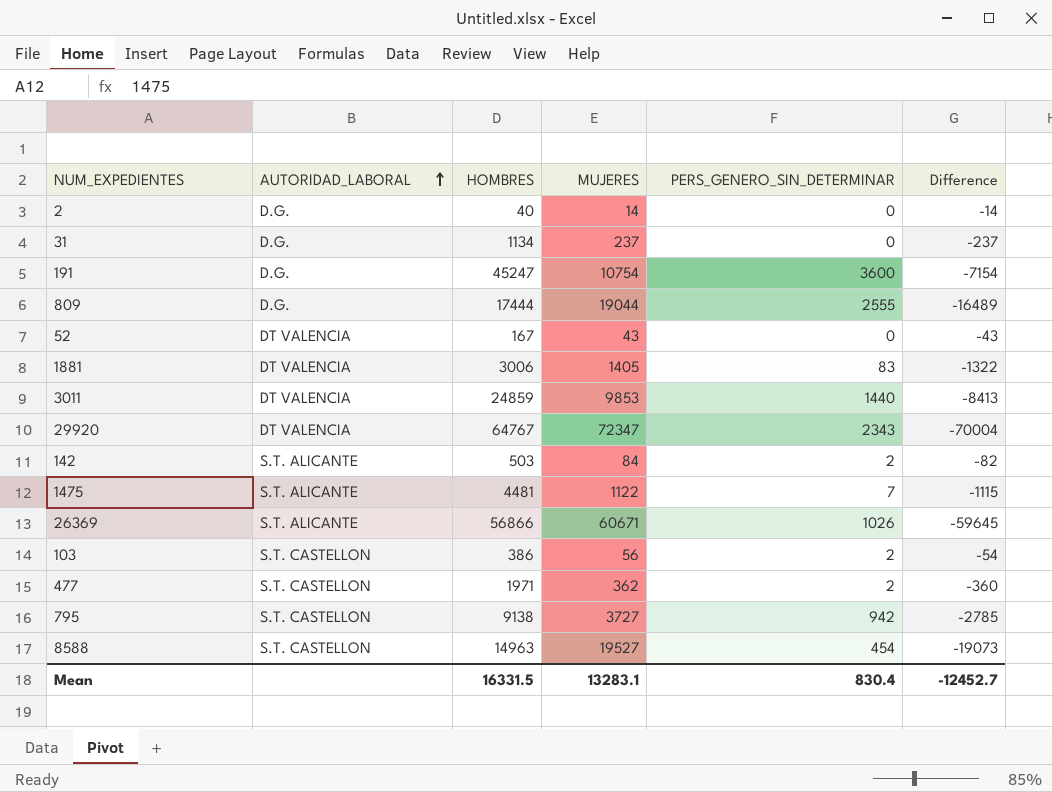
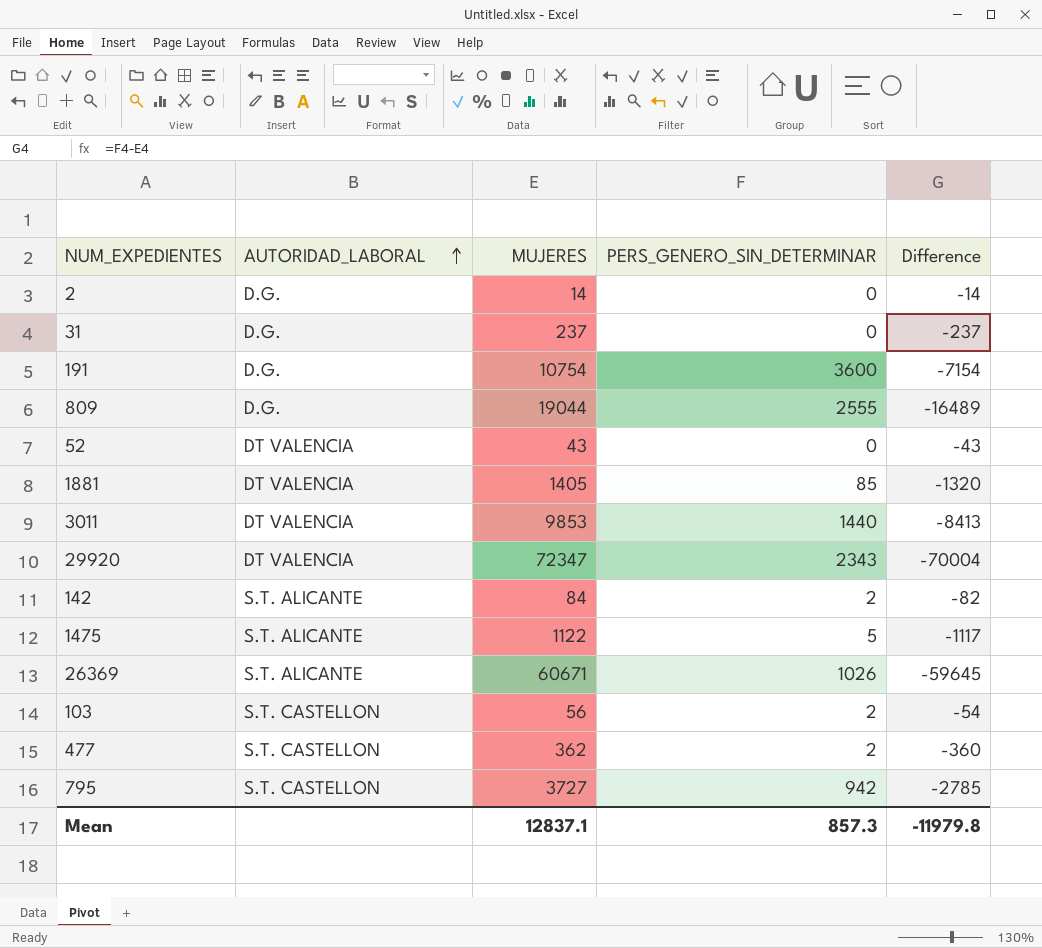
column HOMBRES | position: 3 -> none
row 8588: S.T. CASTELLON | 14963 | 19527 | 454 | -19073 -> none
1881 | PERS_GENERO_SIN_DETERMINAR: 83 -> 85
1881 | Difference: -1322 -> -1320
1475 | PERS_GENERO_SIN_DETERMINAR: 7 -> 5
1475 | Difference: -1115 -> -1117
Mean | MUJERES: 13283.1 -> 12837.1
Mean | PERS_GENERO_SIN_DETERMINAR: 830.4 -> 857.3
Mean | Difference: -12452.7 -> -11979.8

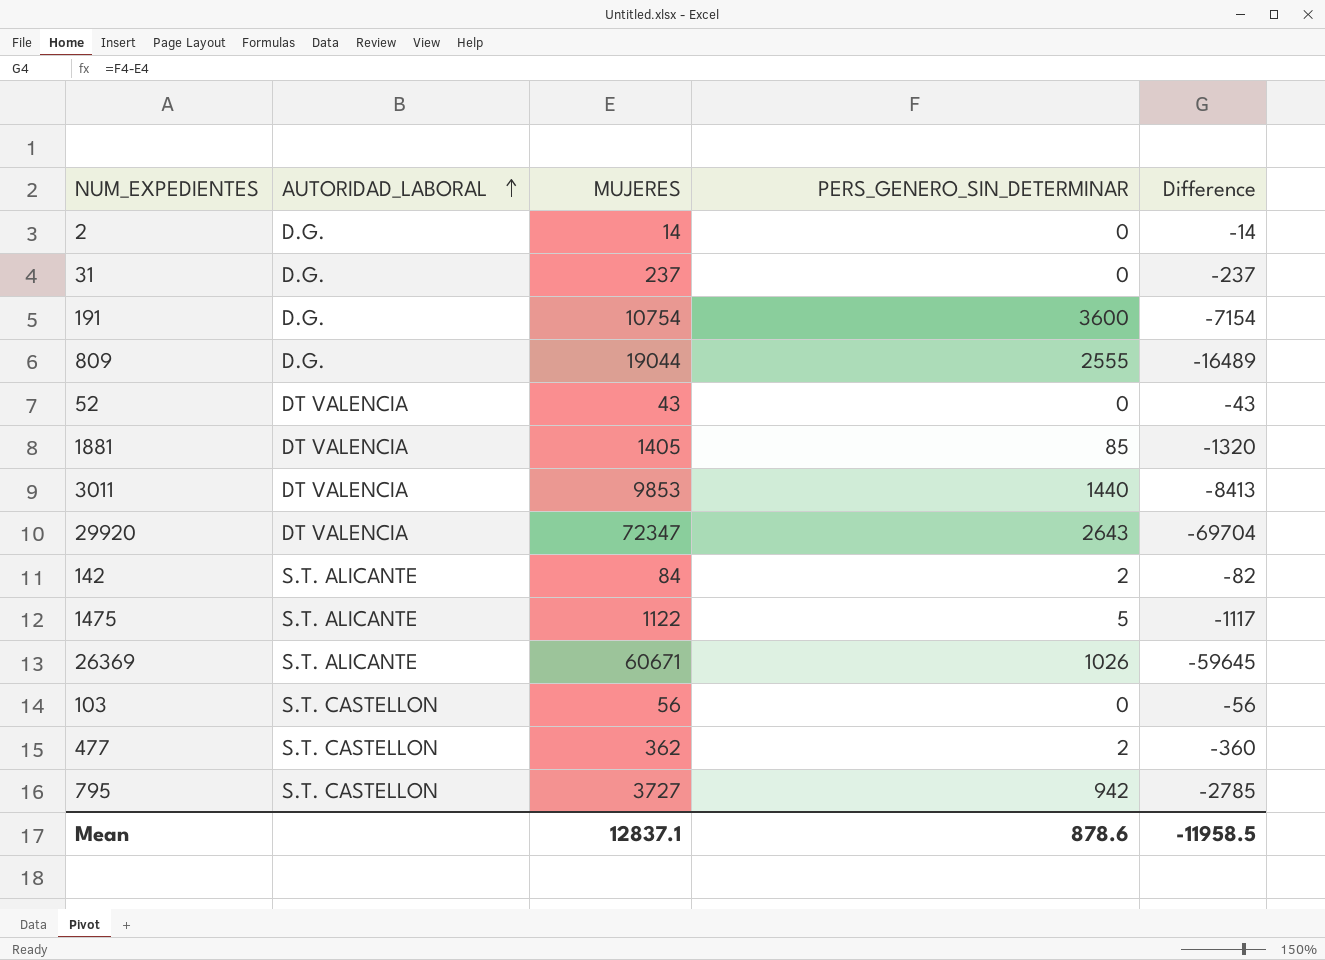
29920 | PERS_GENERO_SIN_DETERMINAR: 2343 -> 2643
29920 | Difference: -70004 -> -69704
103 | PERS_GENERO_SIN_DETERMINAR: 2 -> 0
103 | Difference: -54 -> -56
Mean | PERS_GENERO_SIN_DETERMINAR: 857.3 -> 878.6
Mean | Difference: -11979.8 -> -11958.5

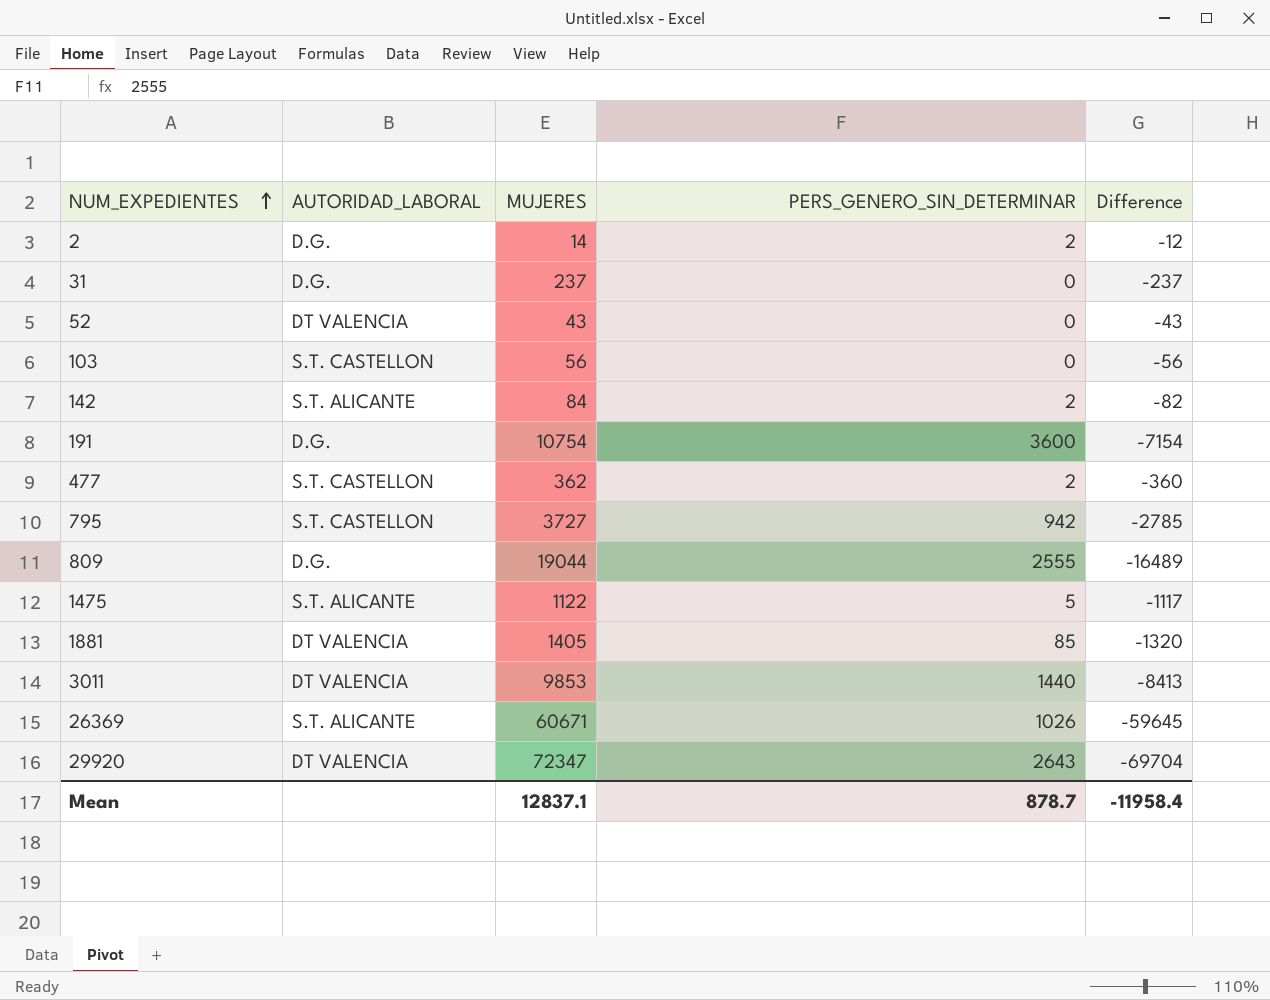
row order: AUTORIDAD_LABORAL ascending -> NUM_EXPEDIENTES ascending
2 | PERS_GENERO_SIN_DETERMINAR: 0 -> 2
2 | Difference: -14 -> -12
Mean | PERS_GENERO_SIN_DETERMINAR: 878.6 -> 878.7
Mean | Difference: -11958.5 -> -11958.4

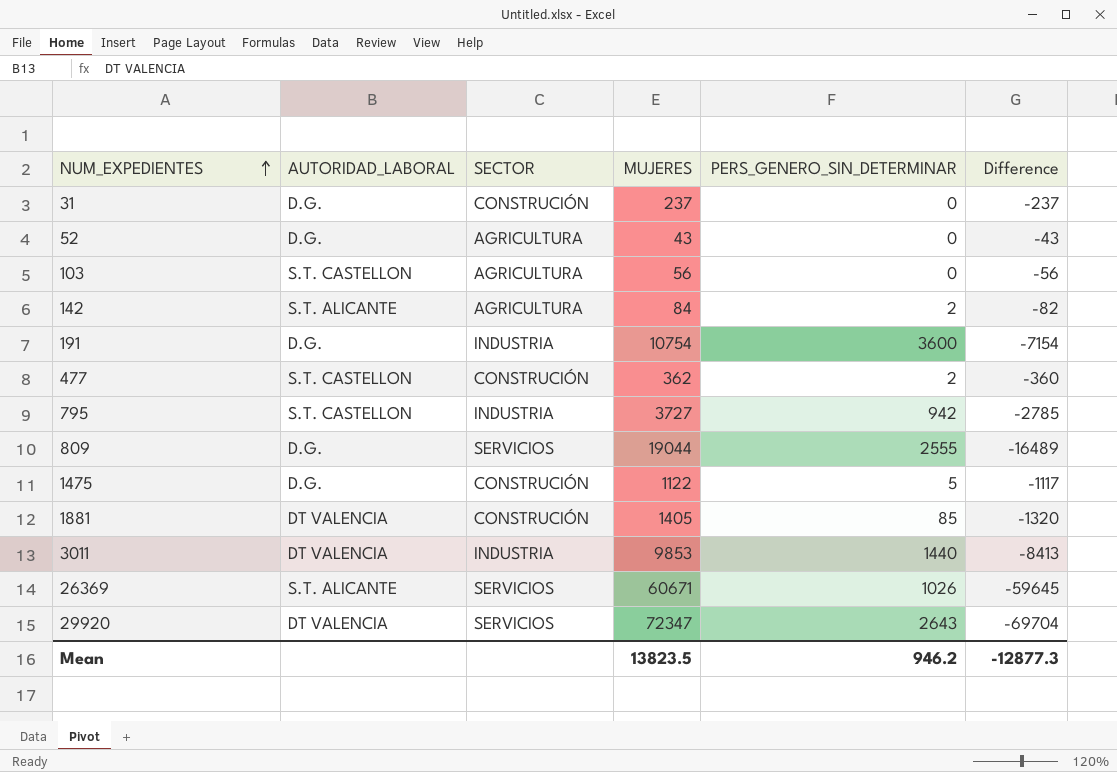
column SECTOR | position: none -> 3
row 2: D.G. | 14 | 2 | -12 -> none
52 | AUTORIDAD_LABORAL: DT VALENCIA -> D.G.
1475 | AUTORIDAD_LABORAL: S.T. ALICANTE -> D.G.
Mean | MUJERES: 12837.1 -> 13823.5
Mean | PERS_GENERO_SIN_DETERMINAR: 878.7 -> 946.2
Mean | Difference: -11958.4 -> -12877.3

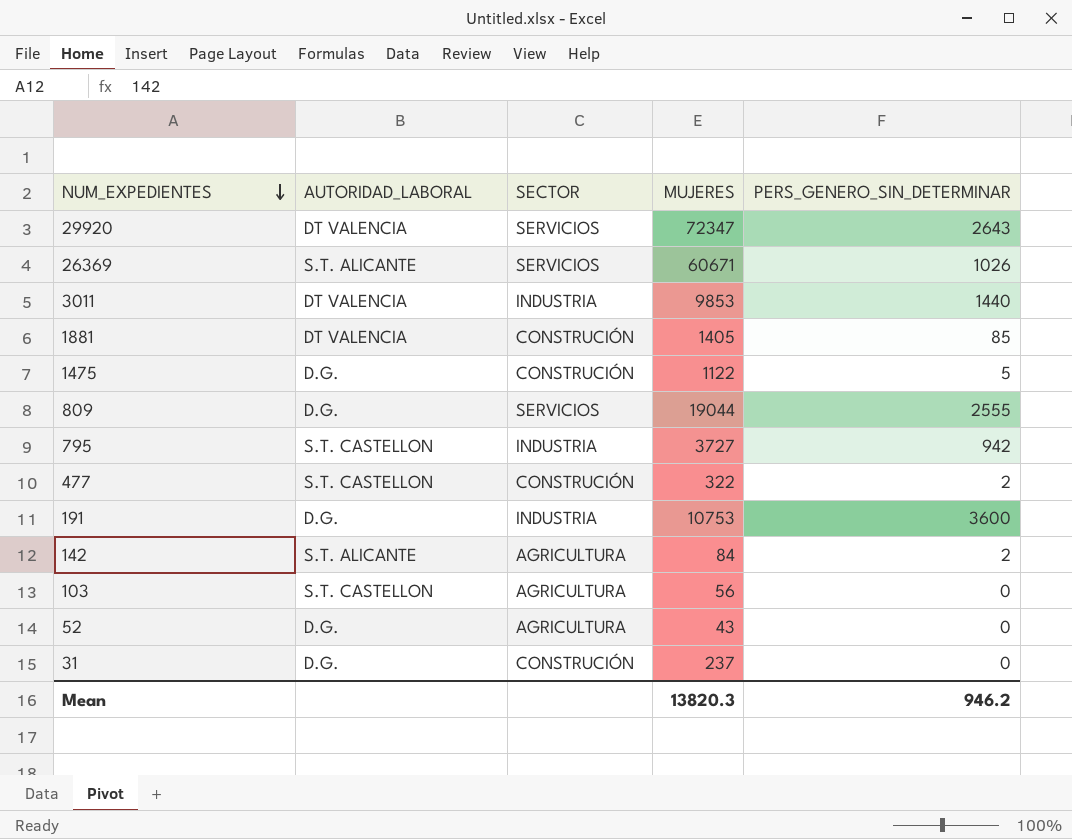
row order: NUM_EXPEDIENTES ascending -> NUM_EXPEDIENTES descending
column Difference | formula: [PERS_GENERO_SIN_DETERMINAR] - [MUJERES] -> none
477 | MUJERES: 362 -> 322
191 | MUJERES: 10754 -> 10753
Mean | MUJERES: 13823.5 -> 13820.3

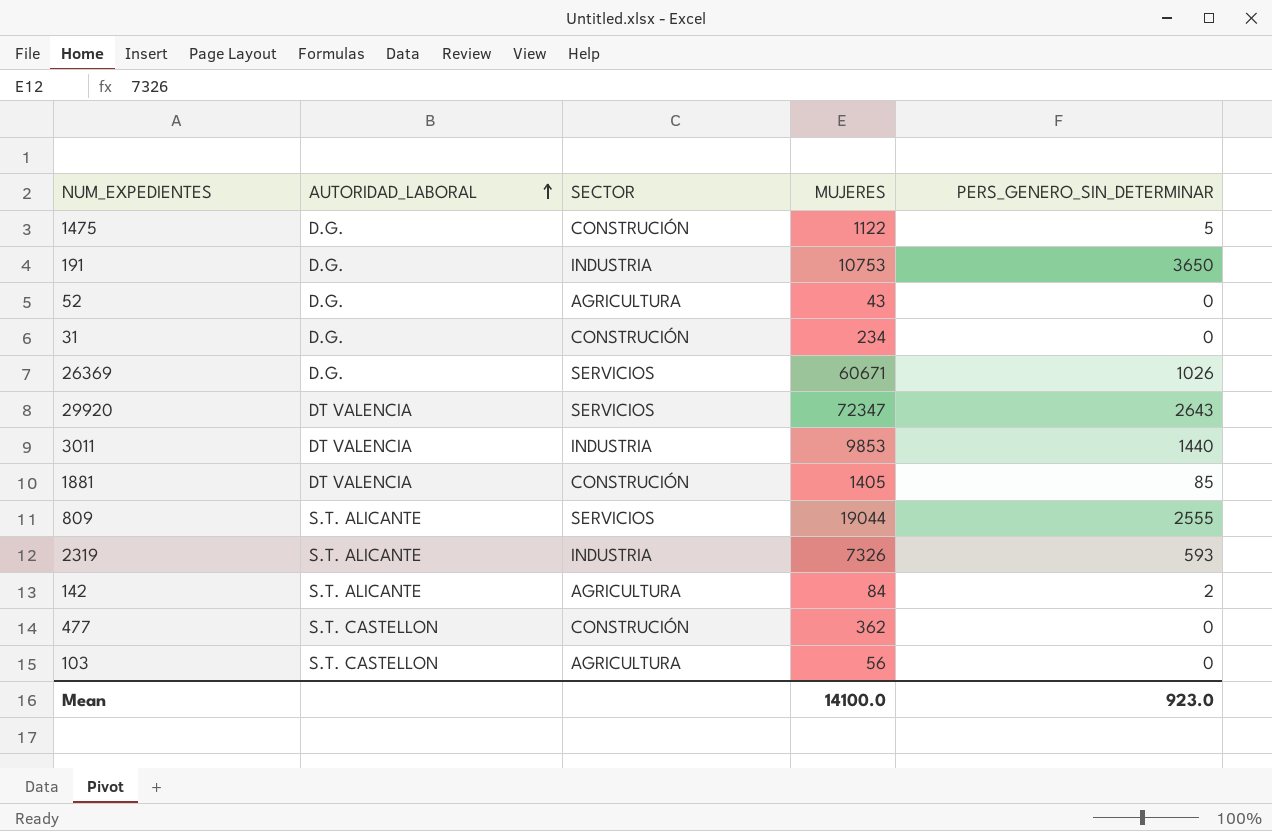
row order: NUM_EXPEDIENTES descending -> AUTORIDAD_LABORAL ascending
row 795: S.T. CASTELLON | INDUSTRIA | 3727 | 942 -> none
191 | PERS_GENERO_SIN_DETERMINAR: 3600 -> 3650
31 | MUJERES: 237 -> 234
26369 | AUTORIDAD_LABORAL: S.T. ALICANTE -> D.G.
809 | AUTORIDAD_LABORAL: D.G. -> S.T. ALICANTE
row 2319: none -> S.T. ALICANTE | INDUSTRIA | 7326 | 593
477 | MUJERES: 322 -> 362
477 | PERS_GENERO_SIN_DETERMINAR: 2 -> 0
Mean | MUJERES: 13820.3 -> 14100.0
Mean | PERS_GENERO_SIN_DETERMINAR: 946.2 -> 923.0

